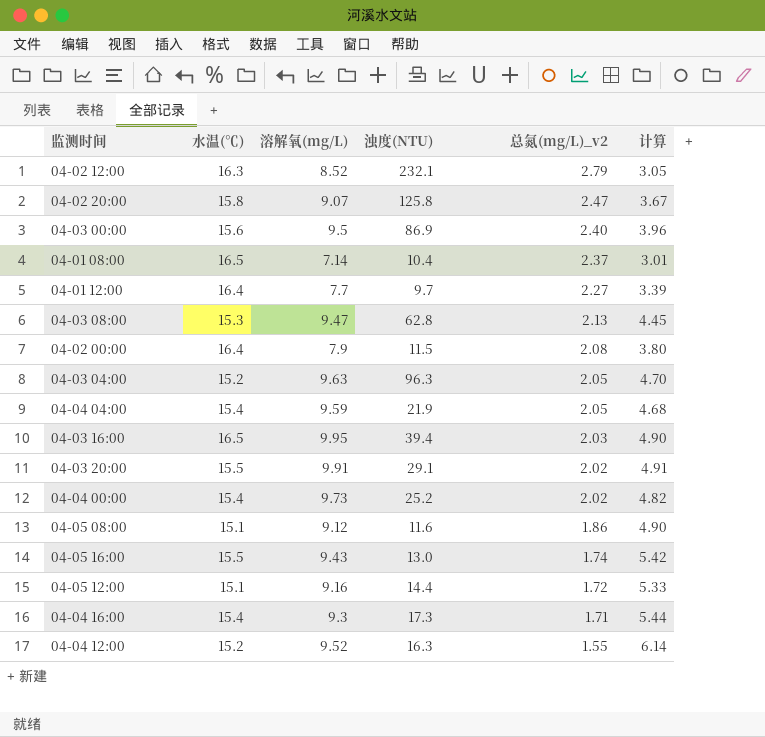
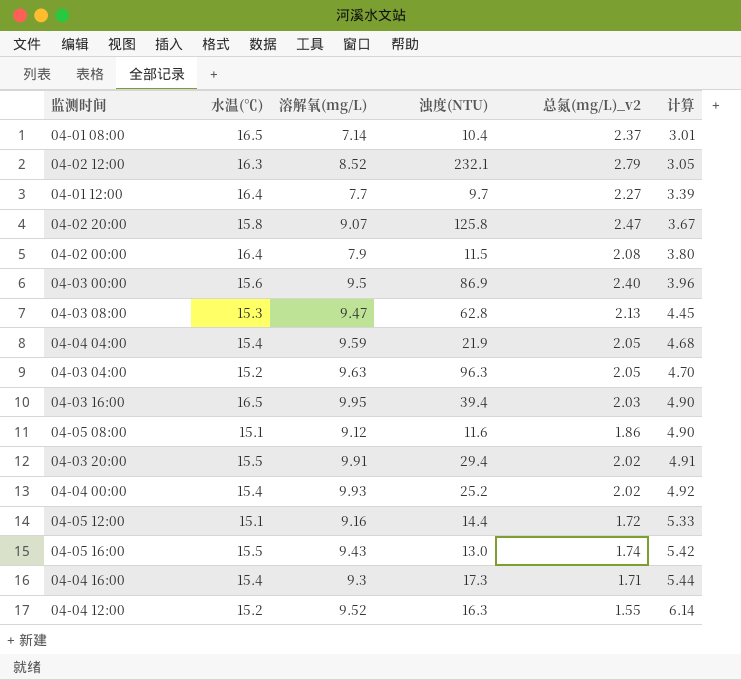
row order: 总氮(mg/L)_v2 descending -> 计算 ascending
04-03 20:00 | 浊度(NTU): 29.1 -> 29.4
04-04 00:00 | 溶解氧(mg/L): 9.73 -> 9.93
04-04 00:00 | 计算: 4.82 -> 4.92

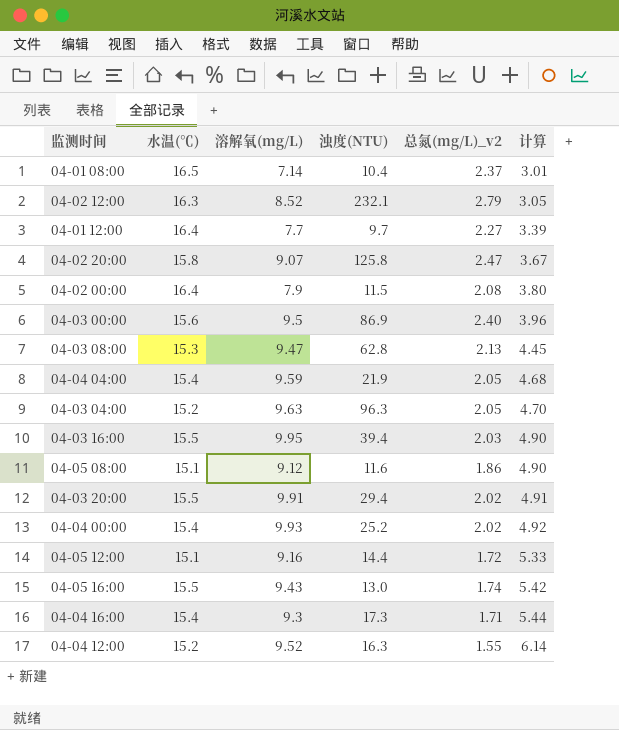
04-03 16:00 | 水温(℃): 16.5 -> 15.5

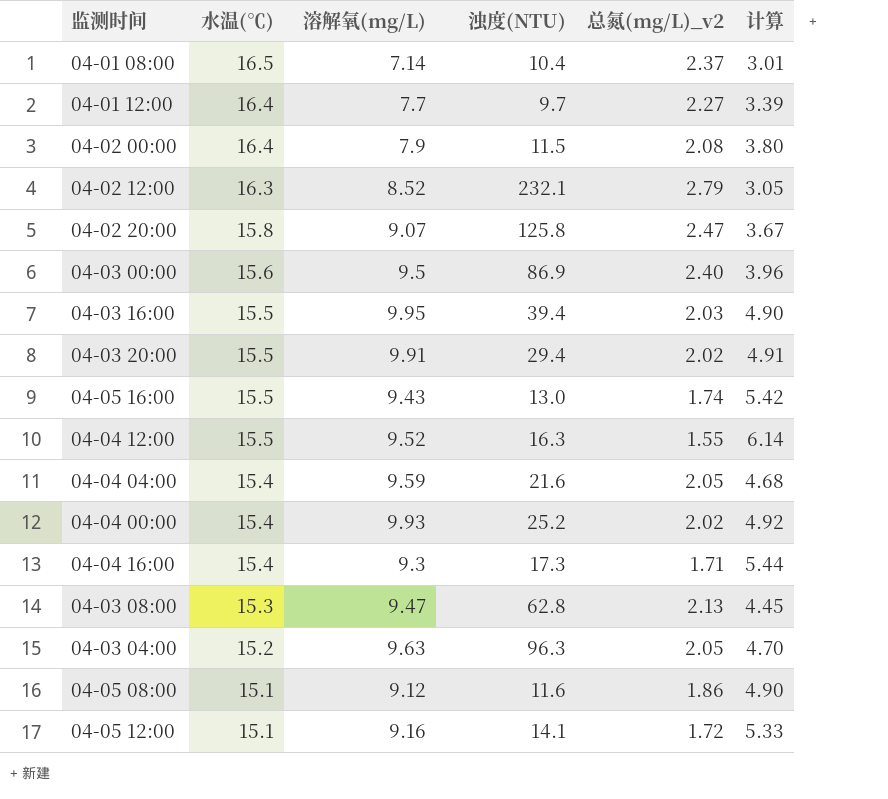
row order: 计算 ascending -> 水温(℃) descending
04-04 12:00 | 水温(℃): 15.2 -> 15.5
04-04 04:00 | 浊度(NTU): 21.9 -> 21.6
04-05 12:00 | 浊度(NTU): 14.4 -> 14.1

